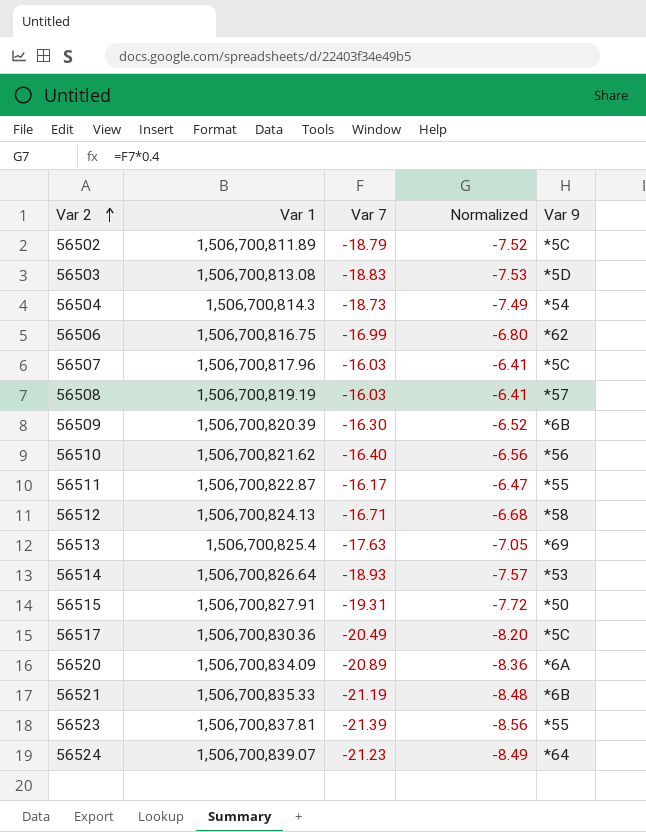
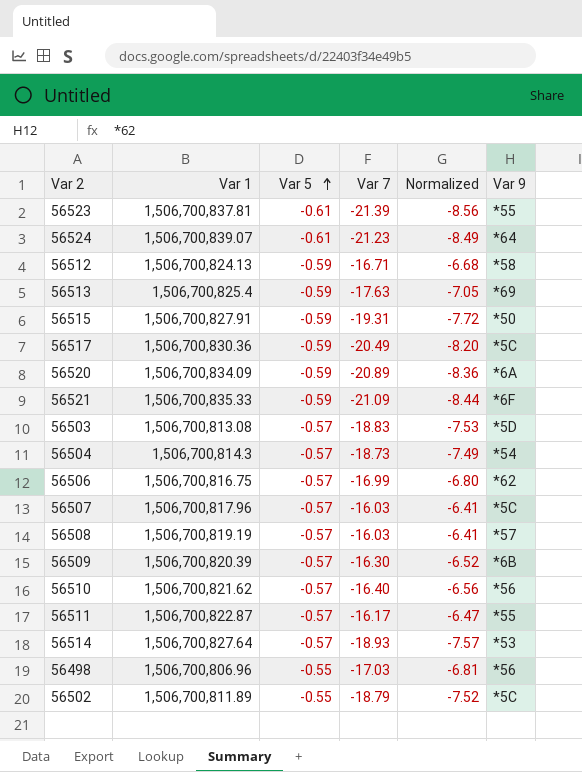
row order: Var 2 ascending -> Var 5 ascending
column Var 5 | position: none -> 3
56521 | Var 7: -21.19 -> -21.09
56521 | Normalized: -8.48 -> -8.44
56521 | Var 9: *6B -> *6F
56514 | Var 1: 1,506,700,826.64 -> 1,506,700,827.64
row 56498: none -> 1,506,700,806.96 | -0.55 | -17.03 | -6.81 | *56

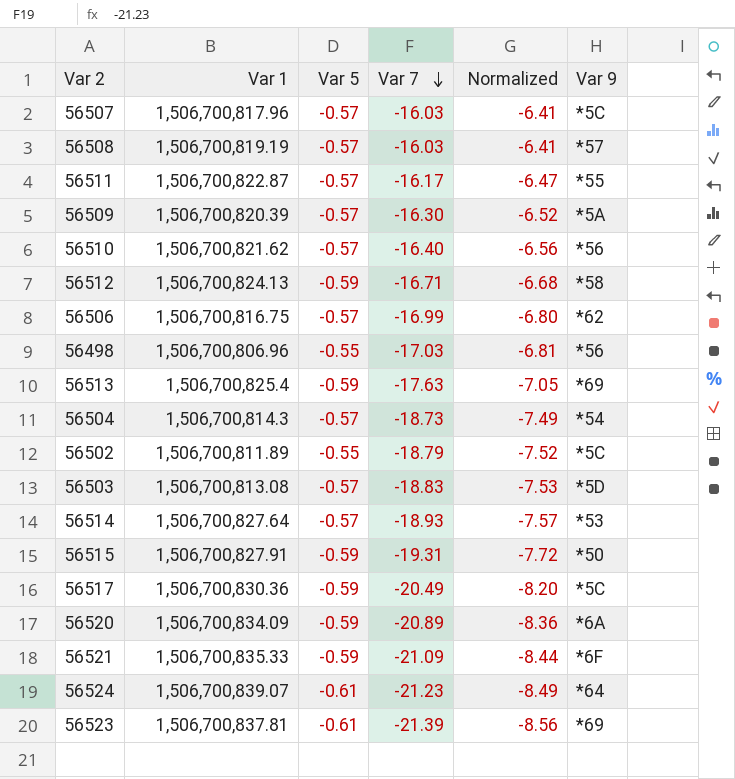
row order: Var 5 ascending -> Var 7 descending
56509 | Var 9: *6B -> *5A
56523 | Var 9: *55 -> *69

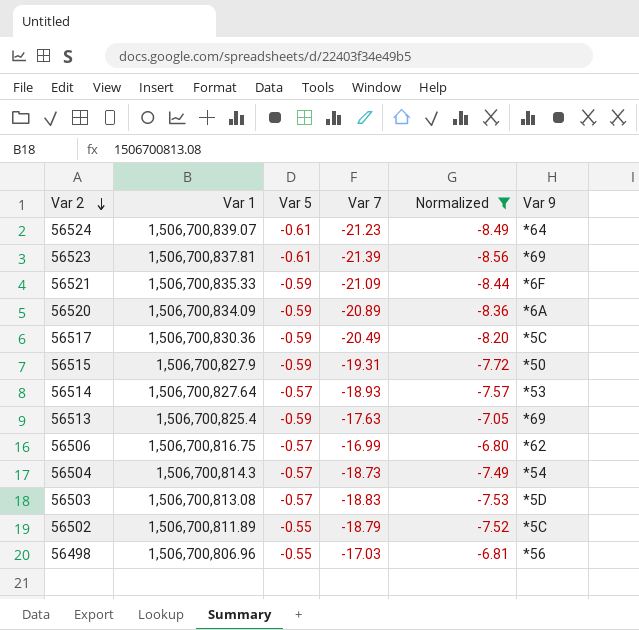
filter: none -> Normalized <= -6.80
row order: Var 7 descending -> Var 2 descending
56515 | Var 1: 1,506,700,827.91 -> 1,506,700,827.9

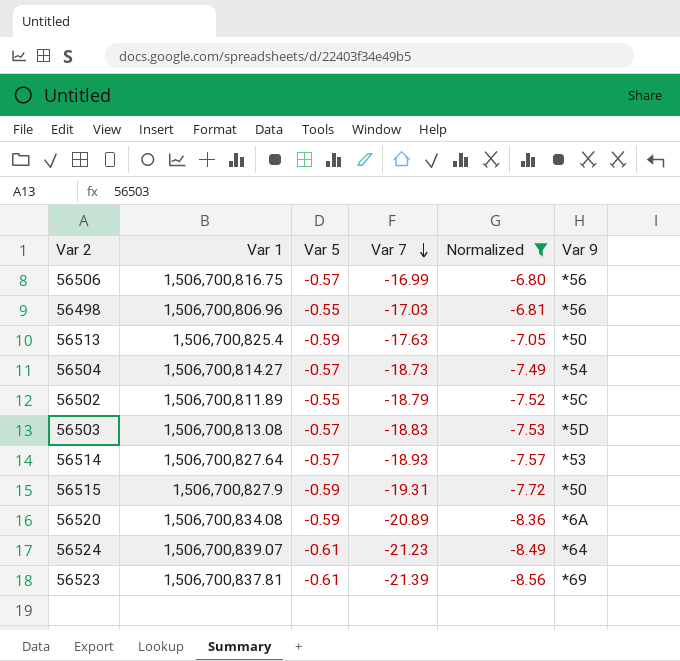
row order: Var 2 descending -> Var 7 descending
row 56521: 1,506,700,835.33 | -0.59 | -21.09 | -8.44 | *6F -> none
row 56517: 1,506,700,830.36 | -0.59 | -20.49 | -8.20 | *5C -> none
56506 | Var 9: *62 -> *56
56513 | Var 9: *69 -> *50
56504 | Var 1: 1,506,700,814.3 -> 1,506,700,814.27
56520 | Var 1: 1,506,700,834.09 -> 1,506,700,834.08

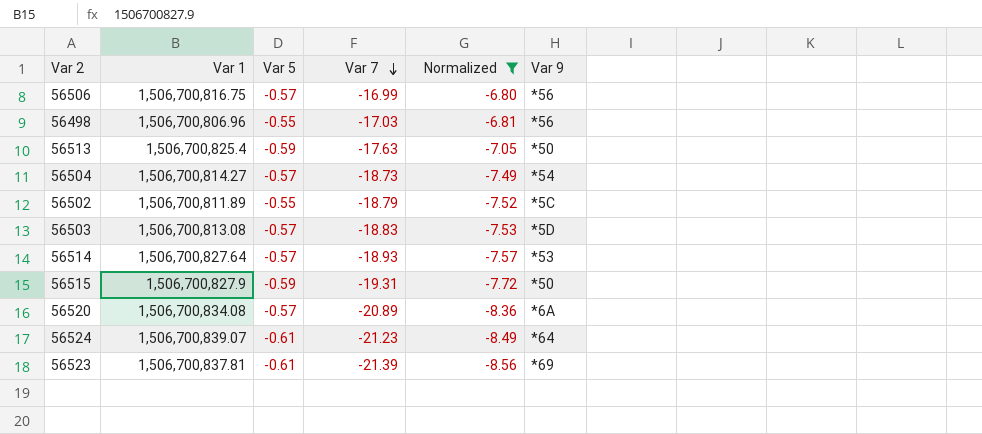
56520 | Var 5: -0.59 -> -0.57

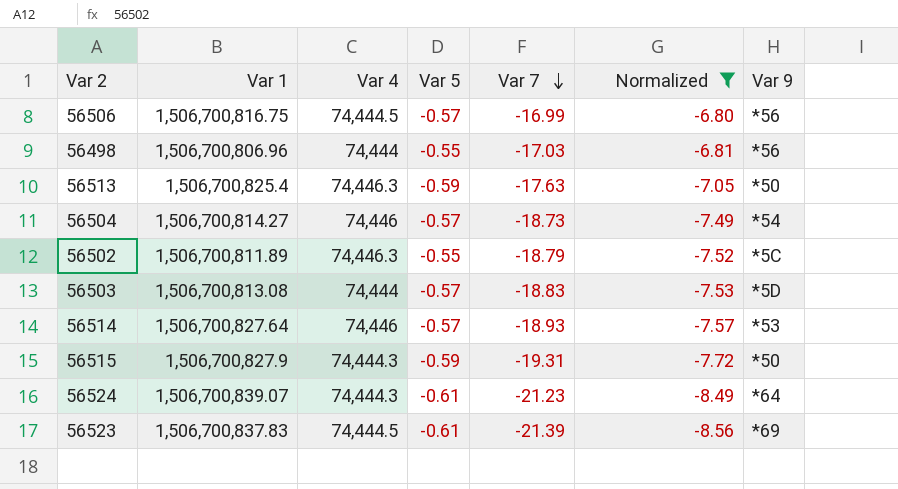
column Var 4 | position: none -> 3
row 56520: 1,506,700,834.08 | -0.57 | -20.89 | -8.36 | *6A -> none
56523 | Var 1: 1,506,700,837.81 -> 1,506,700,837.83

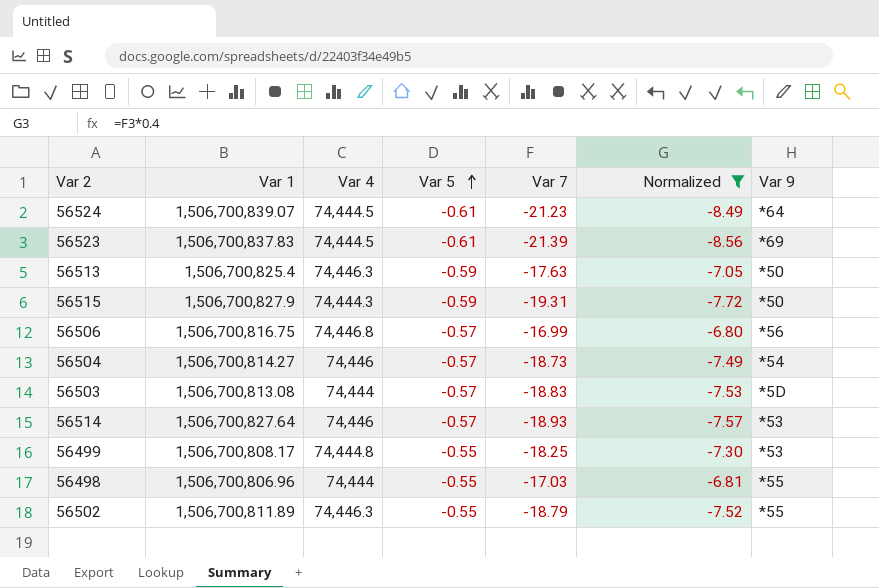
row order: Var 7 descending -> Var 5 ascending
56524 | Var 4: 74,444.3 -> 74,444.5
56506 | Var 4: 74,444.5 -> 74,446.8
row 56499: none -> 1,506,700,808.17 | 74,444.8 | -0.55 | -18.25 | -7.30 | *53
56498 | Var 9: *56 -> *55
56502 | Var 9: *5C -> *55

